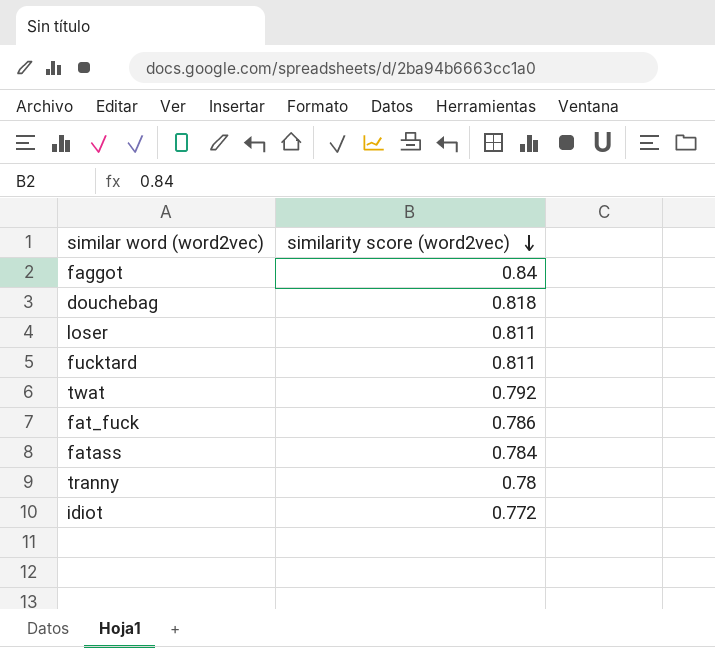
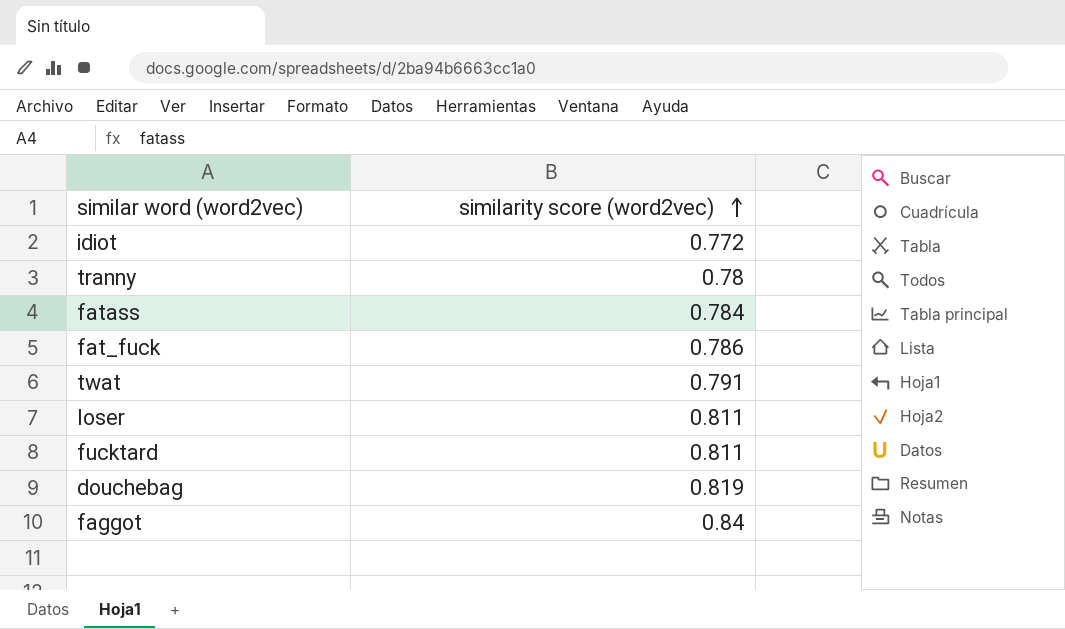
row order: similarity score (word2vec) descending -> similarity score (word2vec) ascending
twat | similarity score (word2vec): 0.792 -> 0.791
douchebag | similarity score (word2vec): 0.818 -> 0.819

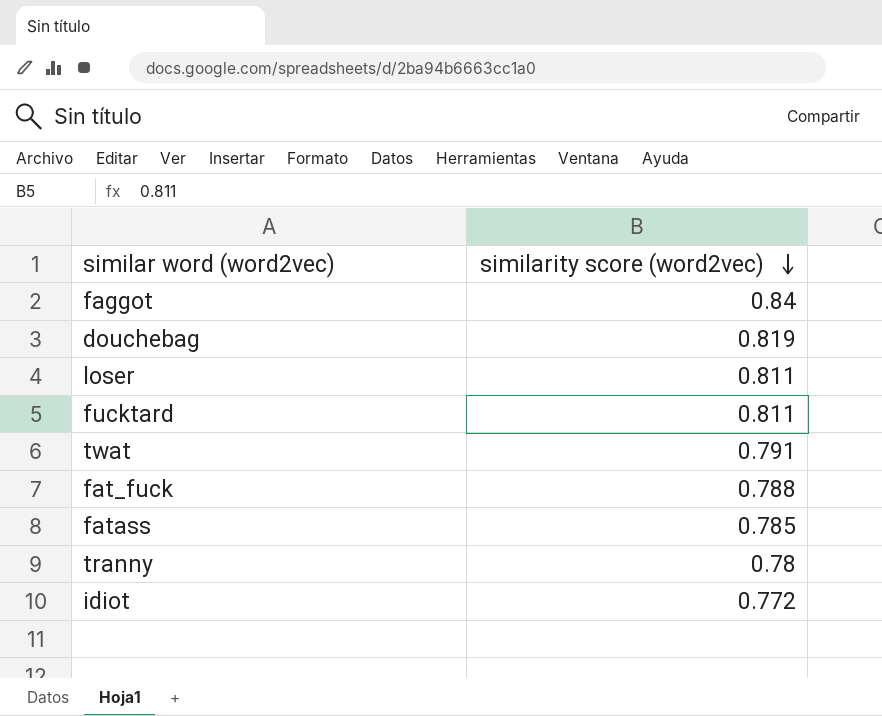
row order: similarity score (word2vec) ascending -> similarity score (word2vec) descending
fat_fuck | similarity score (word2vec): 0.786 -> 0.788
fatass | similarity score (word2vec): 0.784 -> 0.785

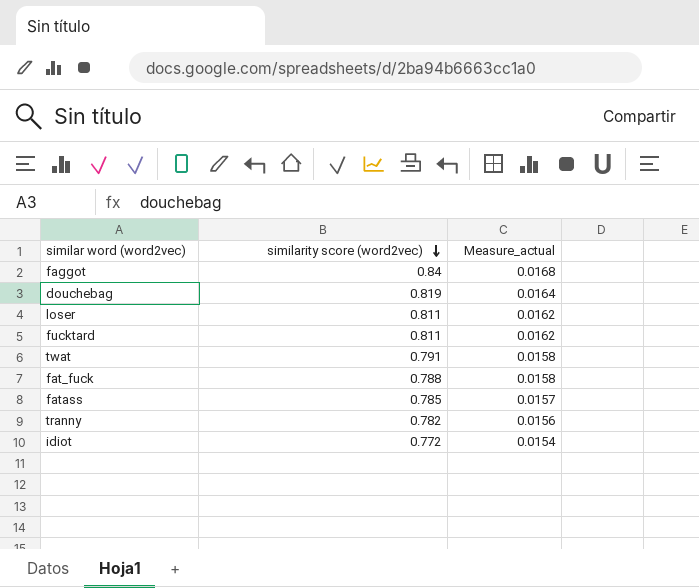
column Measure_actual | formula: none -> [similarity score (word2vec)] * 0.02
tranny | similarity score (word2vec): 0.78 -> 0.782

